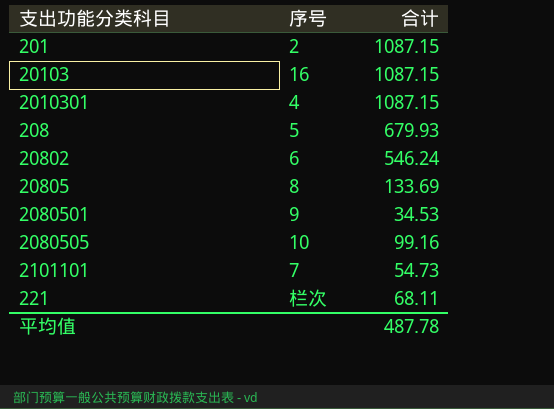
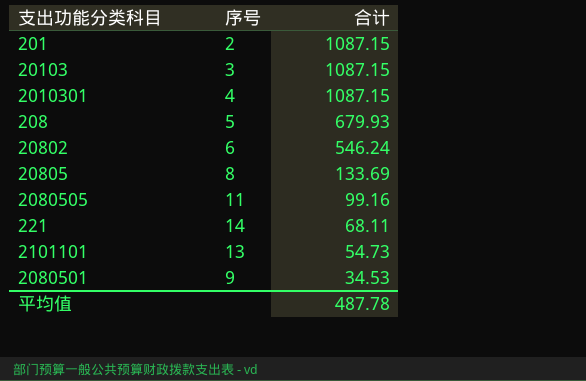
row order: none -> 合计 descending
20103 | 序号: 16 -> 3
2080505 | 序号: 10 -> 11
221 | 序号: 栏次 -> 14
2101101 | 序号: 7 -> 13

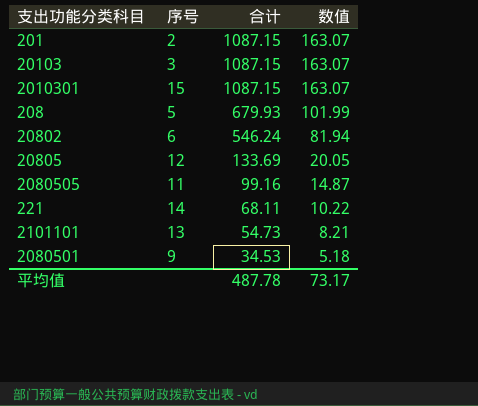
column 数值 | formula: none -> [合计] * 0.15
2010301 | 序号: 4 -> 15
20805 | 序号: 8 -> 12

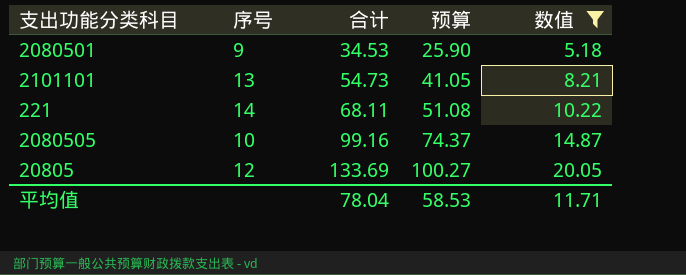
filter: none -> 数值 <= 20.05
row order: 合计 descending -> 合计 ascending
column 预算 | formula: none -> [合计] * 0.75
2080505 | 序号: 11 -> 10
平均值 | 合计: 487.78 -> 78.04
平均值 | 数值: 73.17 -> 11.71

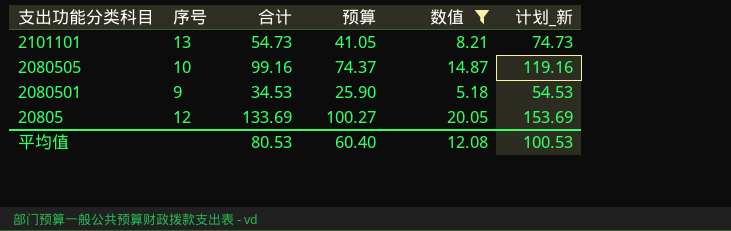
row order: 合计 ascending -> 支出功能分类科目 descending
column 计划_新 | formula: none -> [合计] + 20
row 221: 14 | 68.11 | 51.08 | 10.22 -> none
平均值 | 合计: 78.04 -> 80.53
平均值 | 预算: 58.53 -> 60.40
平均值 | 数值: 11.71 -> 12.08

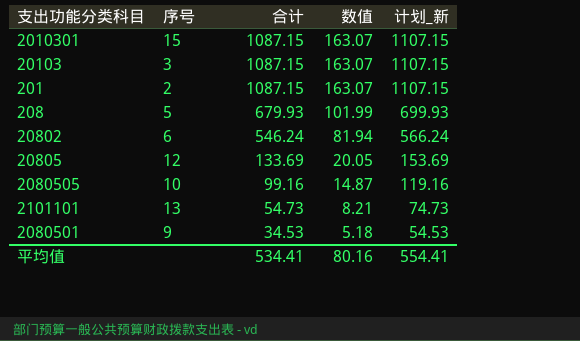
filter: 数值 <= 20.05 -> none
row order: 支出功能分类科目 descending -> 合计 descending
column 预算 | formula: [合计] * 0.75 -> none
平均值 | 合计: 80.53 -> 534.41
平均值 | 数值: 12.08 -> 80.16
平均值 | 计划_新: 100.53 -> 554.41

